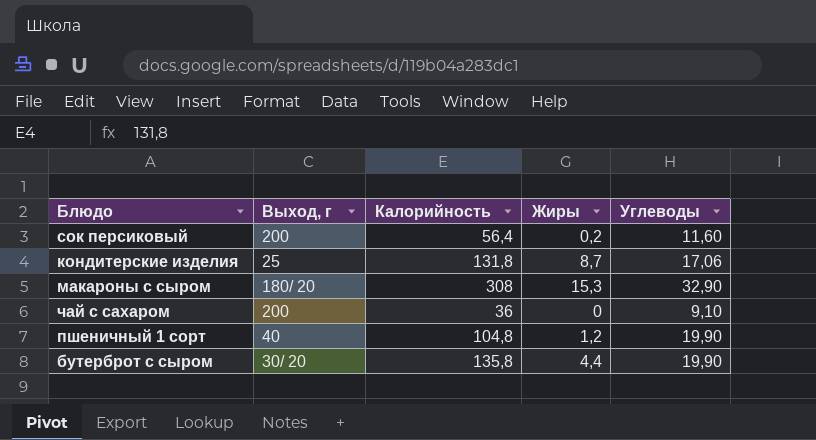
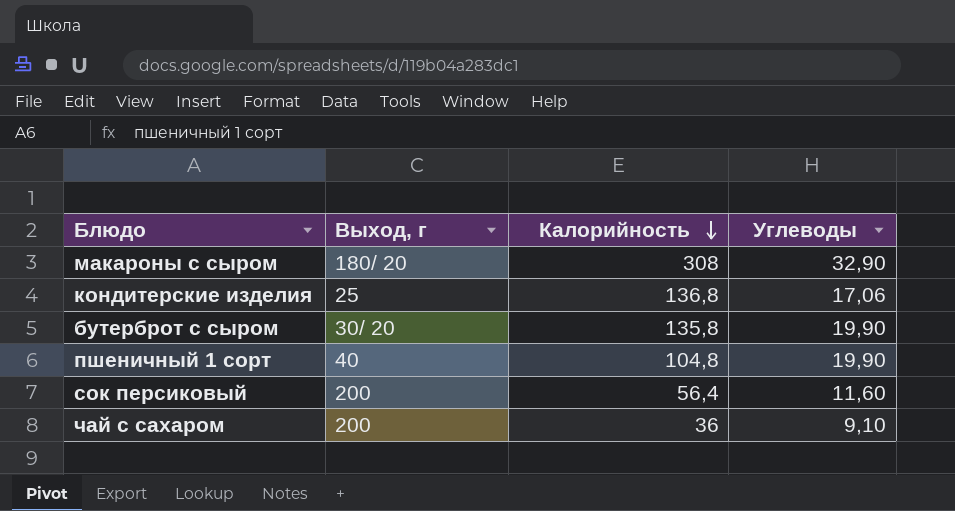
row order: none -> Калорийность descending
column Жиры | position: 4 -> none
кондитерские изделия | Калорийность: 131,8 -> 136,8

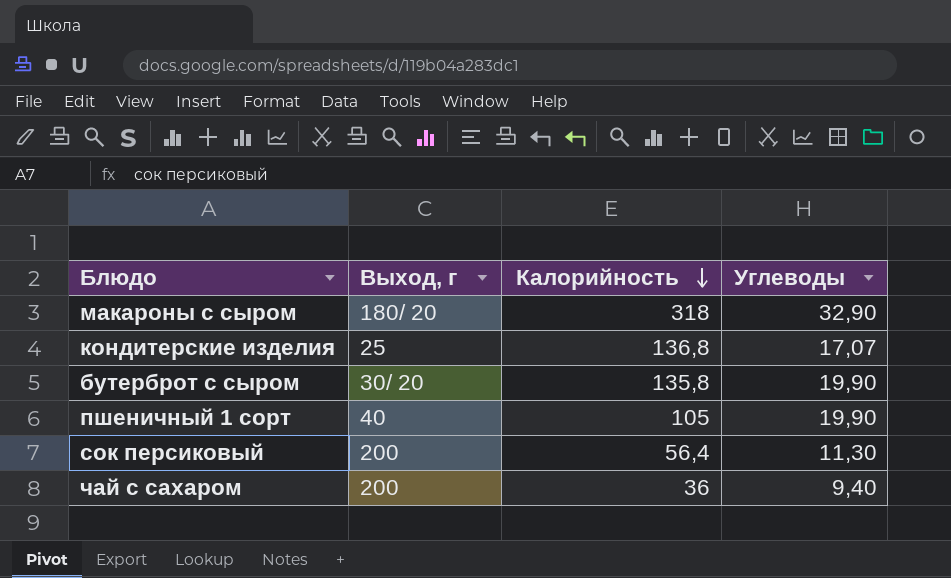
макароны с сыром | Калорийность: 308 -> 318
кондитерские изделия | Углеводы: 17,06 -> 17,07
пшеничный 1 сорт | Калорийность: 104,8 -> 105
сок персиковый | Углеводы: 11,60 -> 11,30
чай с сахаром | Углеводы: 9,10 -> 9,40

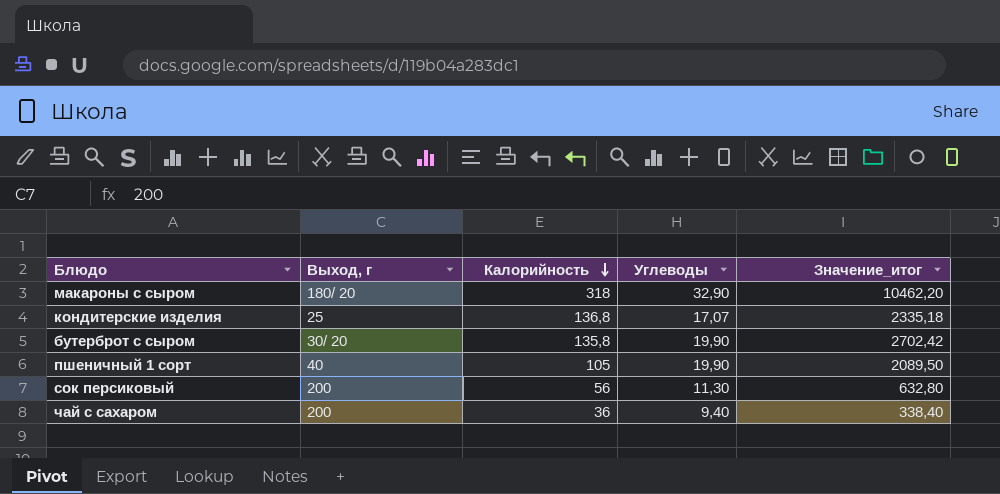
column Значение_итог | formula: none -> [Калорийность] * [Углеводы]
сок персиковый | Калорийность: 56,4 -> 56

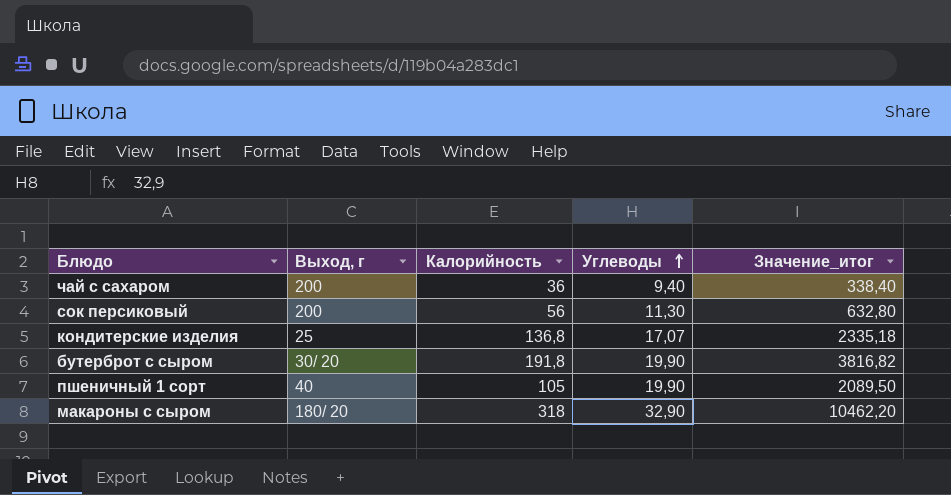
row order: Калорийность descending -> Углеводы ascending
бутерброт с сыром | Калорийность: 135,8 -> 191,8
бутерброт с сыром | Значение_итог: 2702,42 -> 3816,82

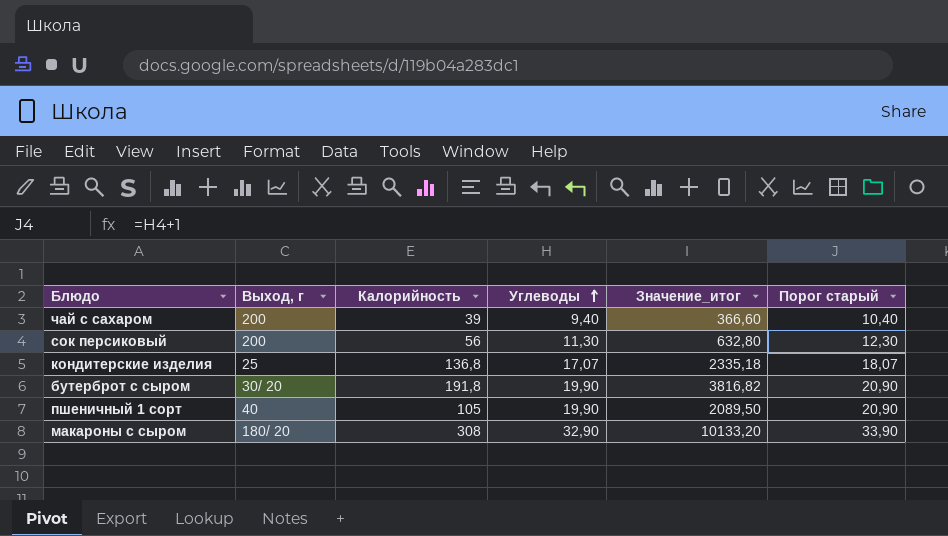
column Порог старый | formula: none -> [Углеводы] + 1
чай с сахаром | Калорийность: 36 -> 39
чай с сахаром | Значение_итог: 338,40 -> 366,60
макароны с сыром | Калорийность: 318 -> 308
макароны с сыром | Значение_итог: 10462,20 -> 10133,20

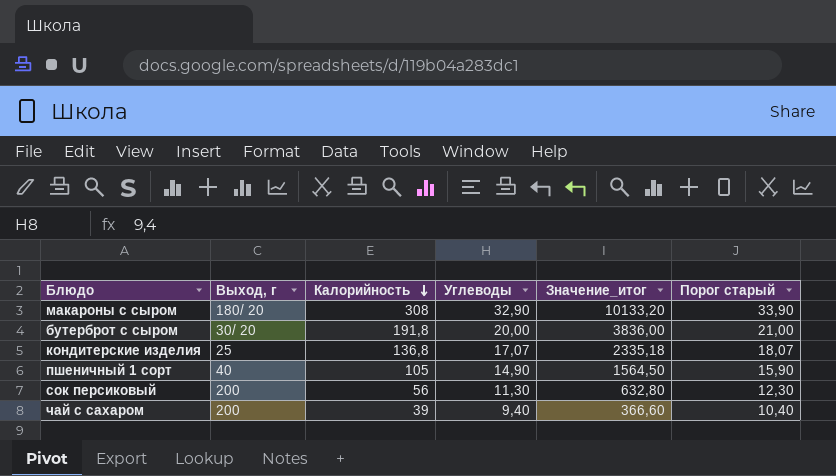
row order: Углеводы ascending -> Калорийность descending
бутерброт с сыром | Углеводы: 19,90 -> 20,00
бутерброт с сыром | Значение_итог: 3816,82 -> 3836,00
бутерброт с сыром | Порог старый: 20,90 -> 21,00
пшеничный 1 сорт | Углеводы: 19,90 -> 14,90
пшеничный 1 сорт | Значение_итог: 2089,50 -> 1564,50
пшеничный 1 сорт | Порог старый: 20,90 -> 15,90

